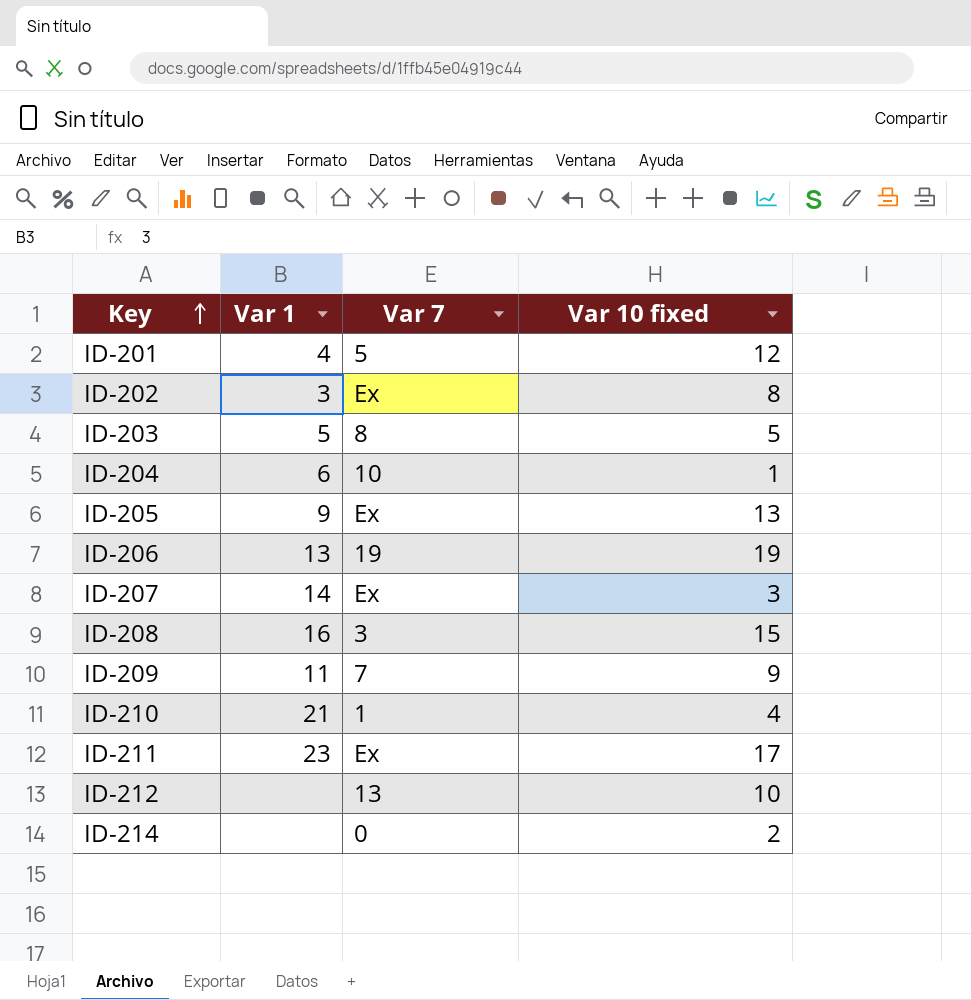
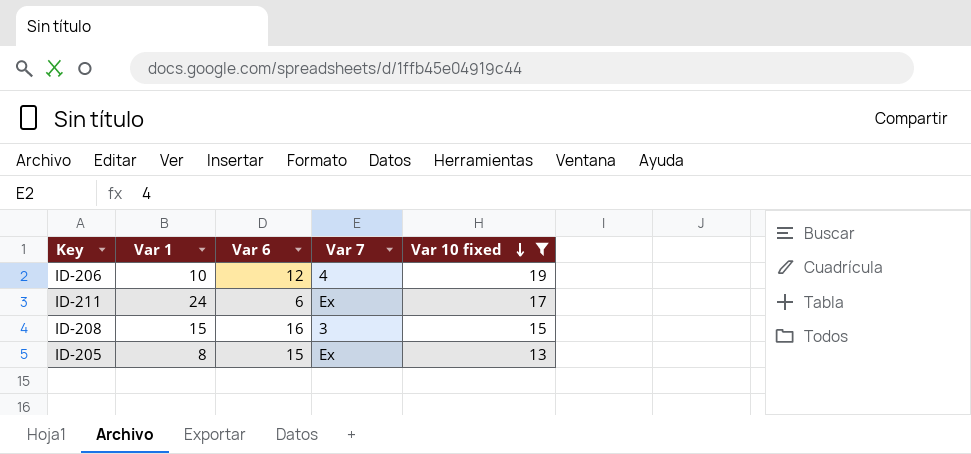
filter: none -> Var 10 fixed >= 13
row order: Key ascending -> Var 10 fixed descending
column Var 6 | position: none -> 3
ID-206 | Var 1: 13 -> 10
ID-206 | Var 7: 19 -> 4
ID-211 | Var 1: 23 -> 24
ID-208 | Var 1: 16 -> 15
ID-205 | Var 1: 9 -> 8

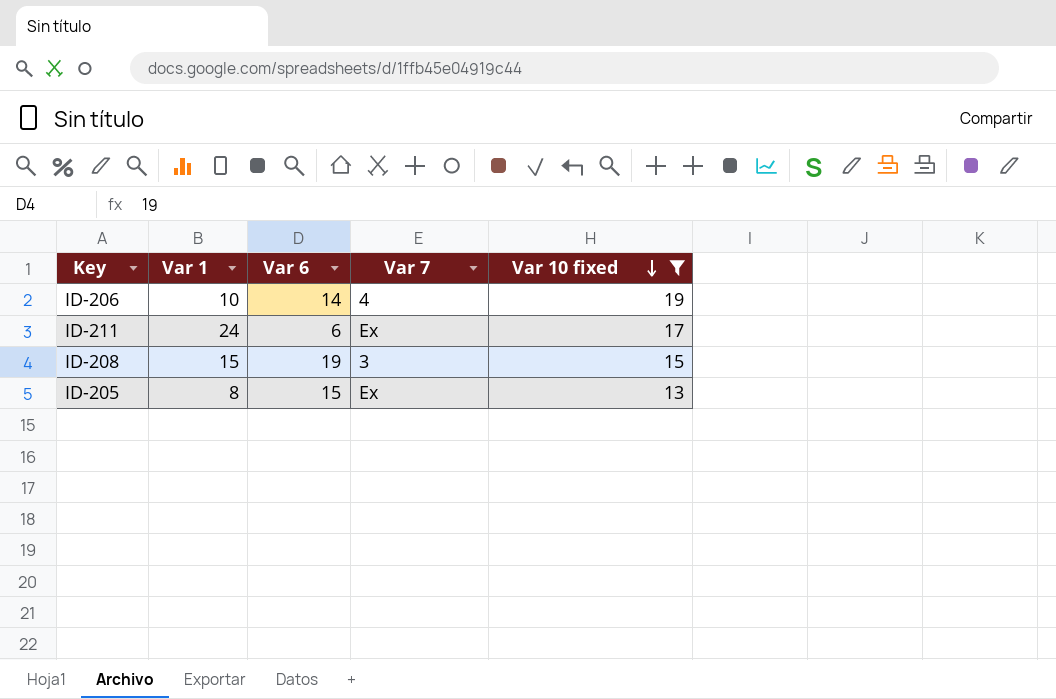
ID-206 | Var 6: 12 -> 14
ID-208 | Var 6: 16 -> 19

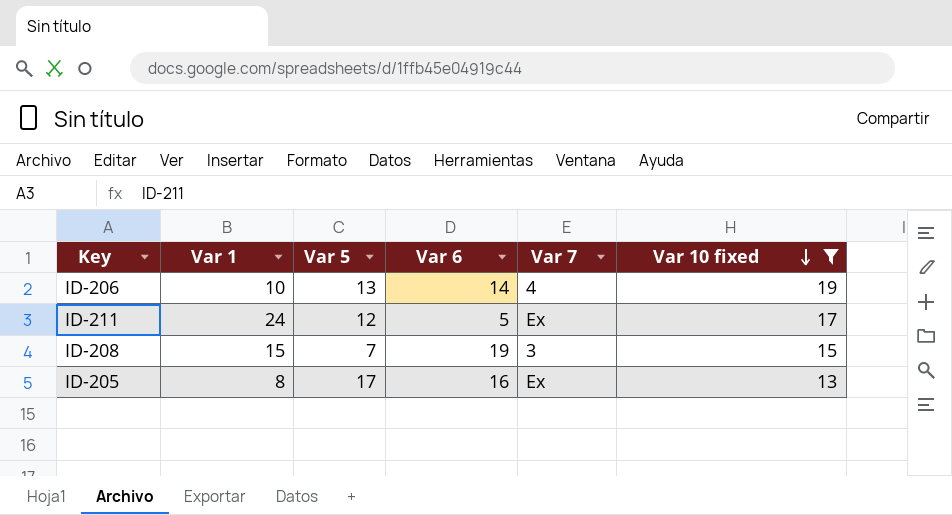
column Var 5 | position: none -> 3
ID-211 | Var 6: 6 -> 5
ID-205 | Var 6: 15 -> 16

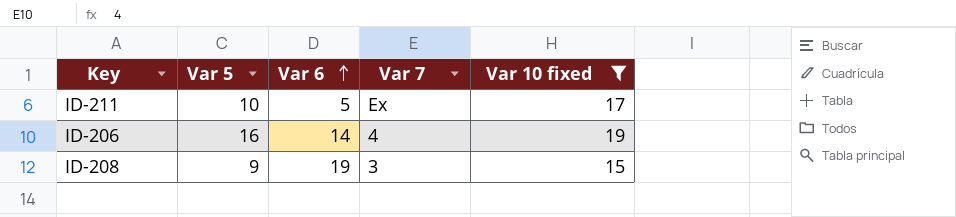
row order: Var 10 fixed descending -> Var 6 ascending
column Var 1 | position: 2 -> none
row ID-205: 8 | 17 | 16 | Ex | 13 -> none
ID-211 | Var 5: 12 -> 10
ID-206 | Var 5: 13 -> 16
ID-208 | Var 5: 7 -> 9

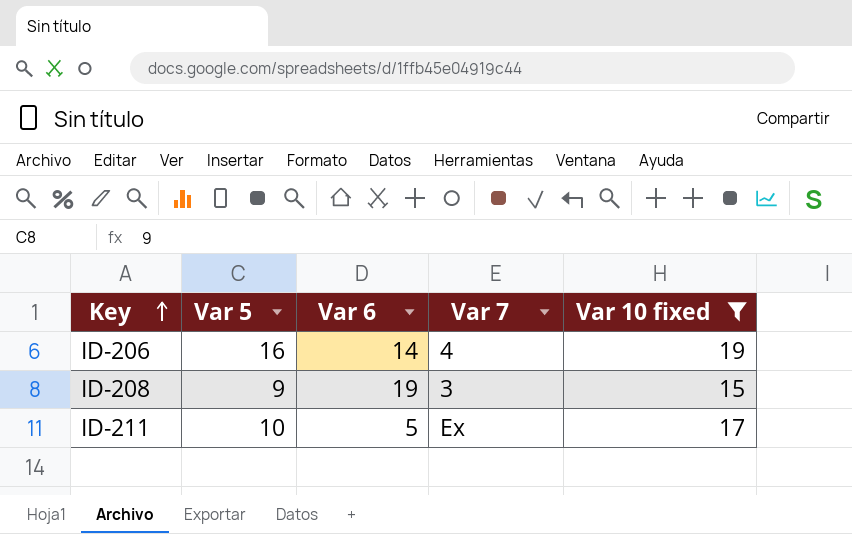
row order: Var 6 ascending -> Key ascending

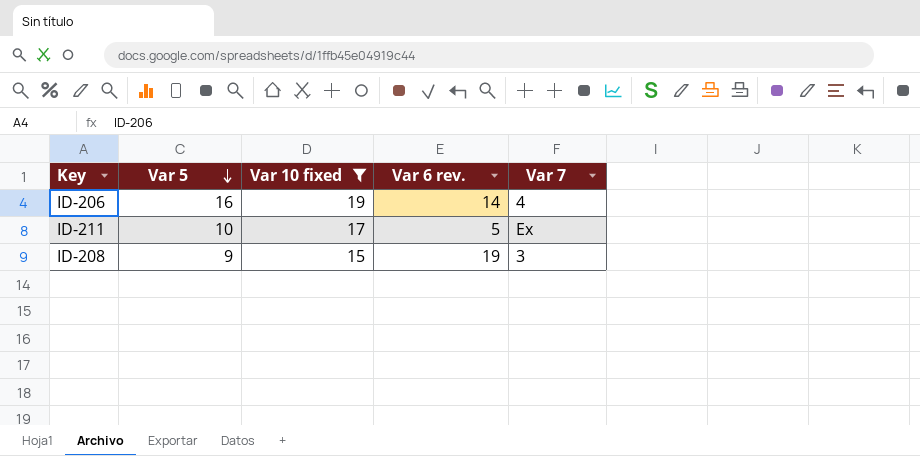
row order: Key ascending -> Var 5 descending
column Var 10 fixed | position: 5 -> 3
column name: Var 6 -> Var 6 rev.

